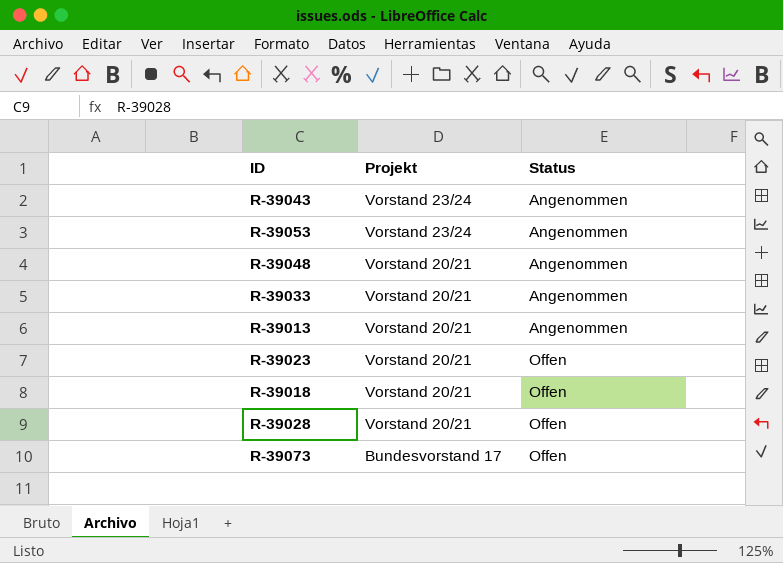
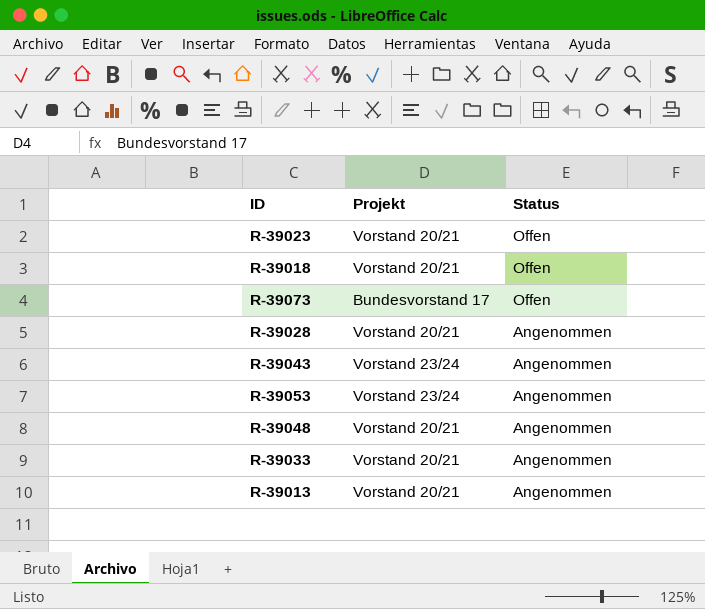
row order: Projekt descending -> Status descending
R-39028 | Status: Offen -> Angenommen

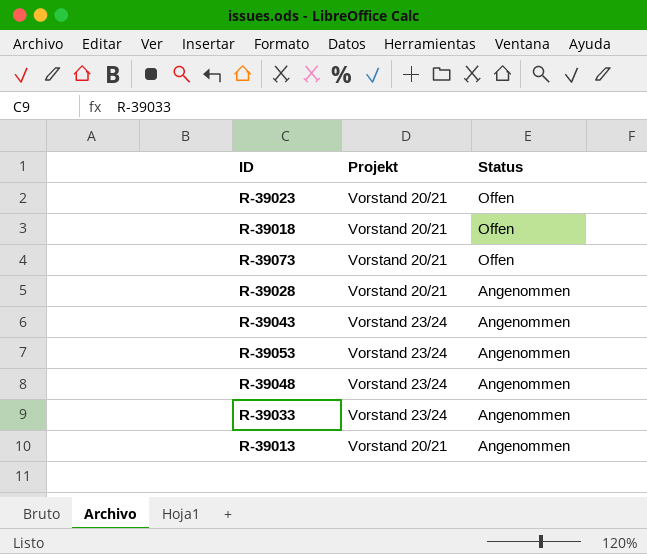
R-39073 | Projekt: Bundesvorstand 17 -> Vorstand 20/21
R-39048 | Projekt: Vorstand 20/21 -> Vorstand 23/24
R-39033 | Projekt: Vorstand 20/21 -> Vorstand 23/24

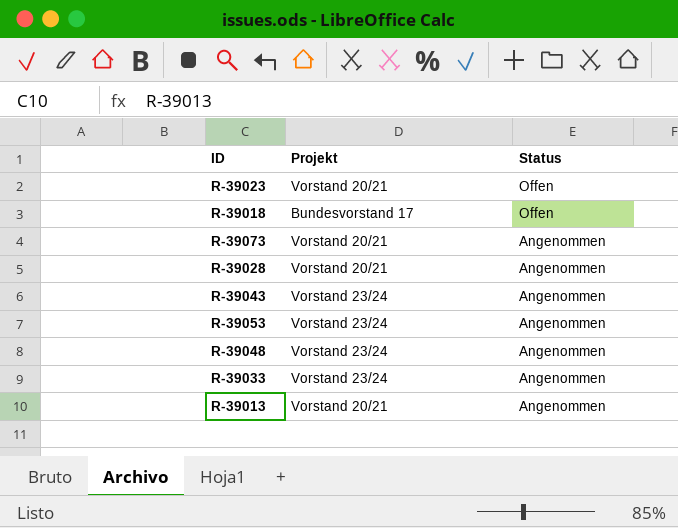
R-39018 | Projekt: Vorstand 20/21 -> Bundesvorstand 17
R-39073 | Status: Offen -> Angenommen

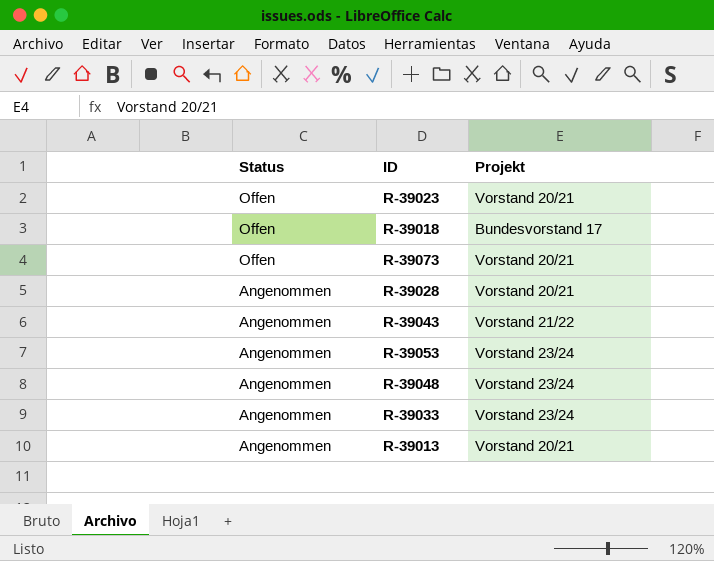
column Status | position: 3 -> 1
R-39073 | Status: Angenommen -> Offen
R-39043 | Projekt: Vorstand 23/24 -> Vorstand 21/22

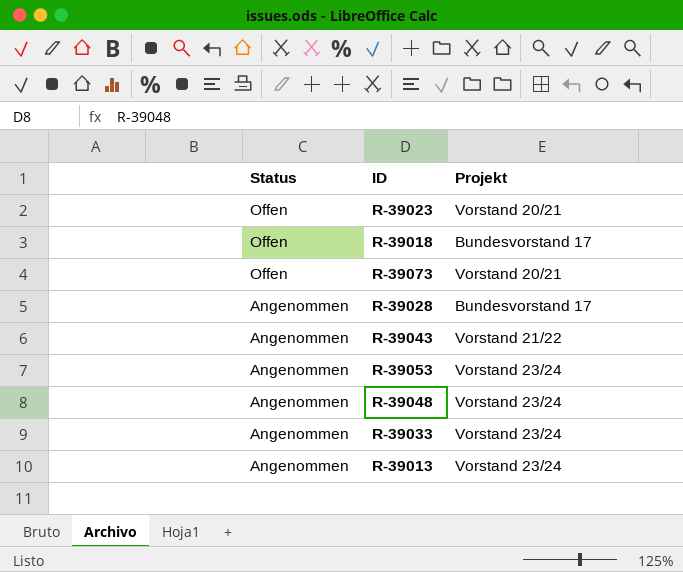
R-39028 | Projekt: Vorstand 20/21 -> Bundesvorstand 17
R-39013 | Projekt: Vorstand 20/21 -> Vorstand 23/24

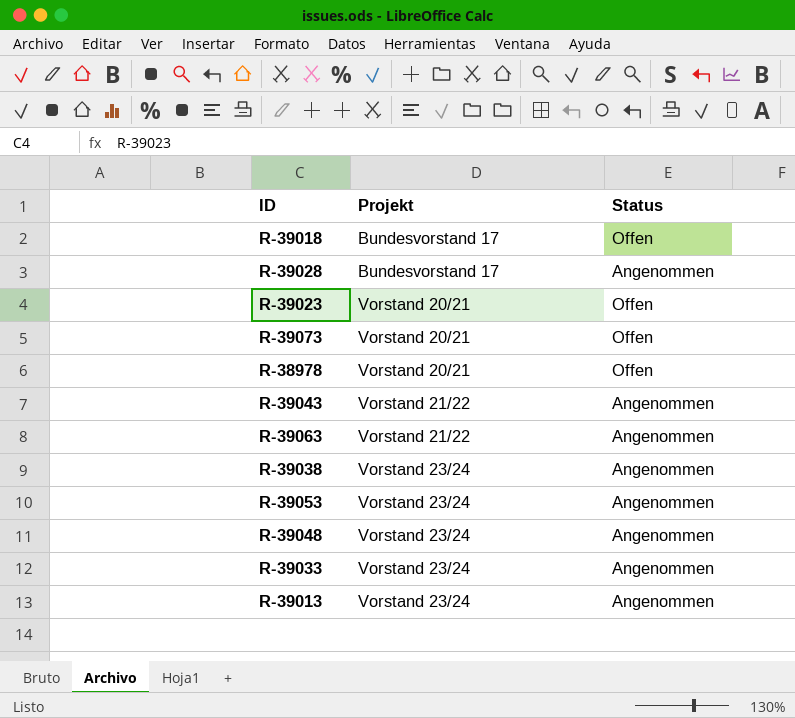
row order: Status descending -> Projekt ascending
column Status | position: 1 -> 3
row R-38978: none -> Vorstand 20/21 | Offen
row R-39063: none -> Vorstand 21/22 | Angenommen
row R-39038: none -> Vorstand 23/24 | Angenommen

